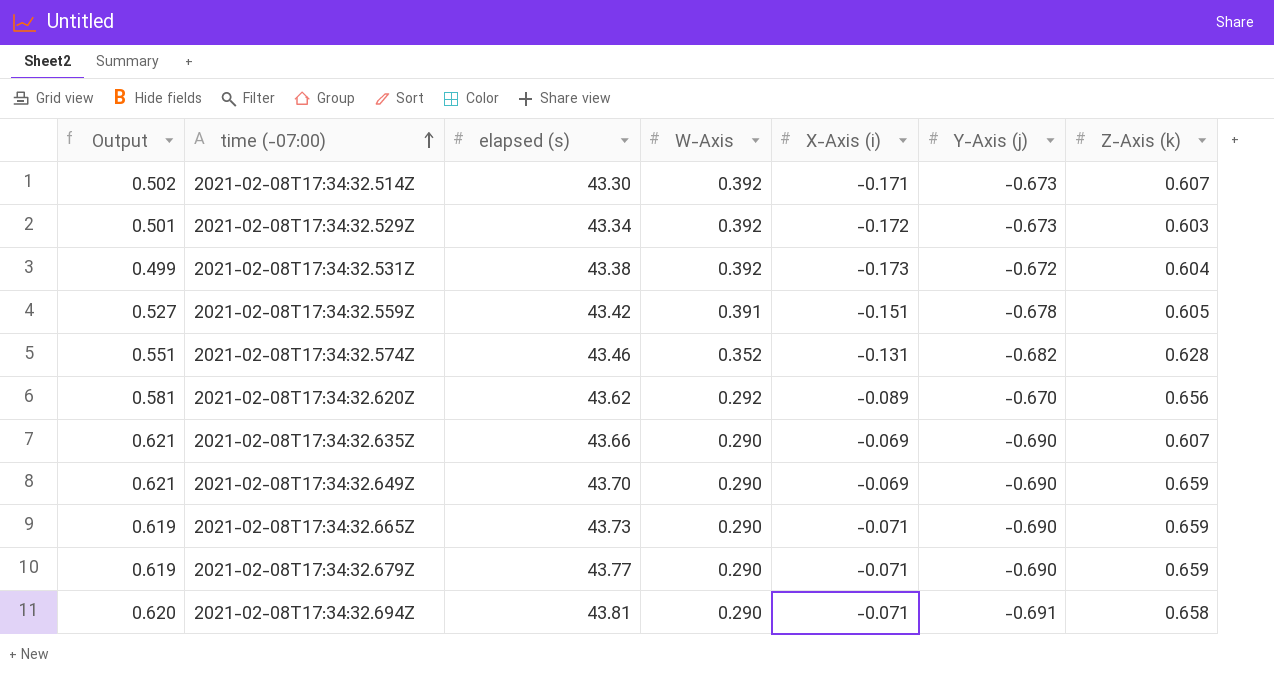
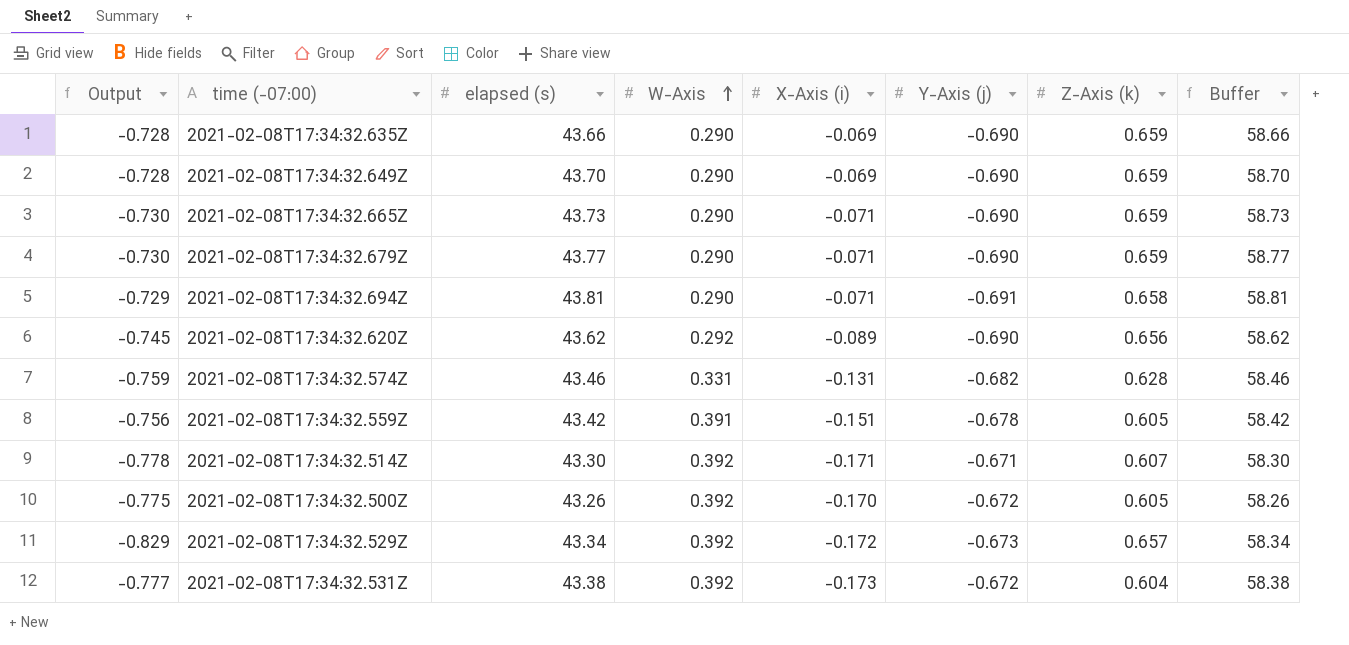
row order: time (-07:00) ascending -> W-Axis ascending
column Output | formula: [X-Axis (i)] - [Y-Axis (j)] -> [X-Axis (i)] - [Z-Axis (k)]
column Buffer | formula: none -> [elapsed (s)] + 15
2021-02-08T17:34:32.635Z | Z-Axis (k): 0.607 -> 0.659
2021-02-08T17:34:32.620Z | Y-Axis (j): -0.670 -> -0.690
2021-02-08T17:34:32.574Z | W-Axis: 0.352 -> 0.331
2021-02-08T17:34:32.514Z | Y-Axis (j): -0.673 -> -0.671
row 2021-02-08T17:34:32.500Z: none -> -0.775 | 43.26 | 0.392 | -0.170 | -0.672 | 0.605 | 58.26
2021-02-08T17:34:32.529Z | Z-Axis (k): 0.603 -> 0.657

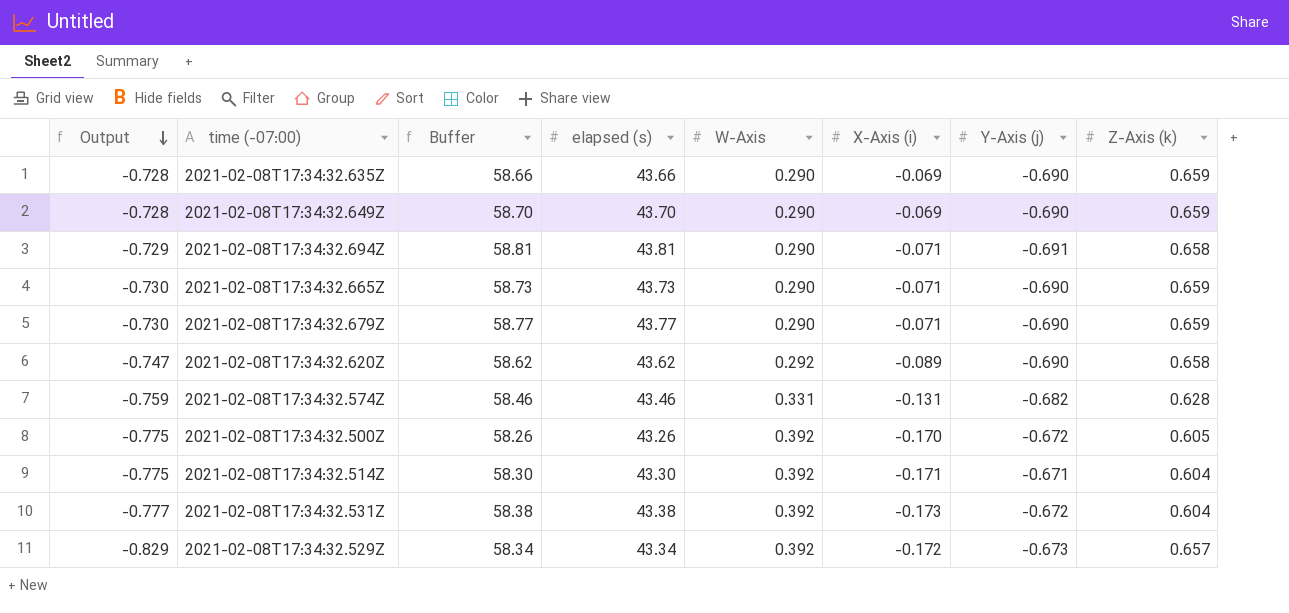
row order: W-Axis ascending -> Output descending
column Buffer | position: 8 -> 3
row 2021-02-08T17:34:32.559Z: -0.756 | 43.42 | 0.391 | -0.151 | -0.678 | 0.605 | 58.42 -> none
2021-02-08T17:34:32.620Z | Output: -0.745 -> -0.747
2021-02-08T17:34:32.620Z | Z-Axis (k): 0.656 -> 0.658
2021-02-08T17:34:32.514Z | Output: -0.778 -> -0.775
2021-02-08T17:34:32.514Z | Z-Axis (k): 0.607 -> 0.604

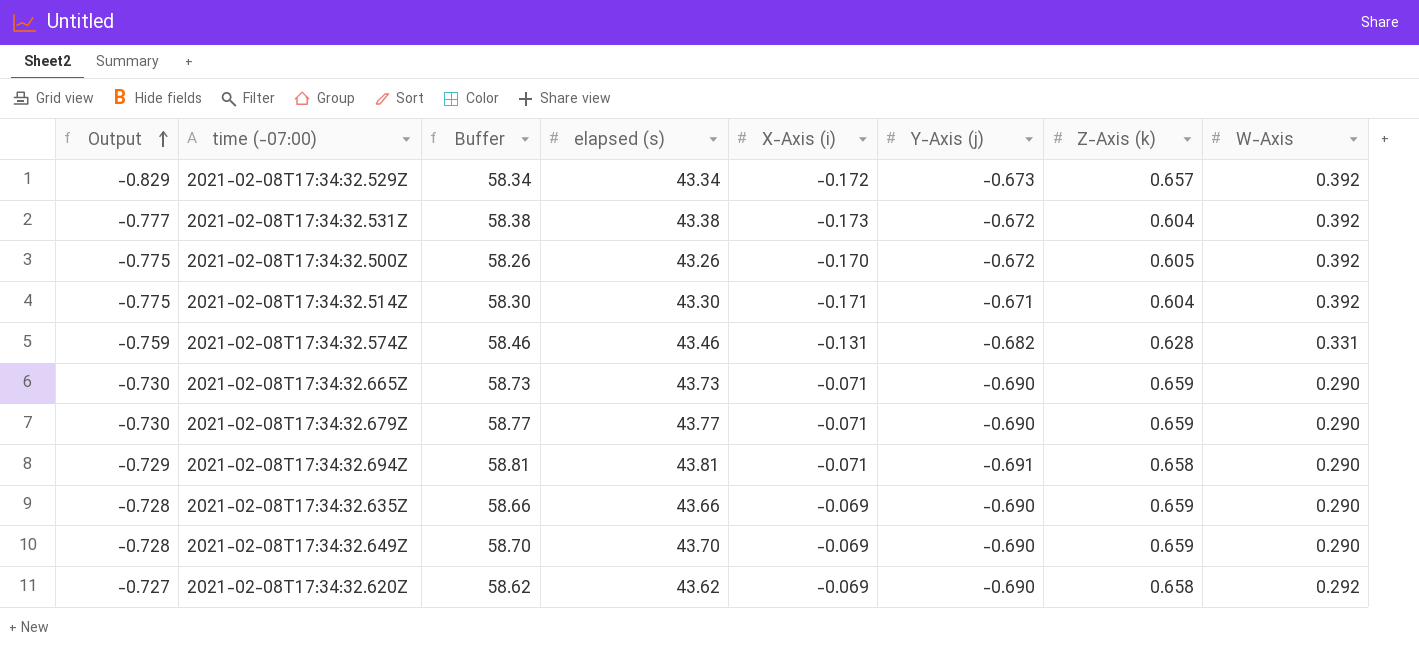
row order: Output descending -> Output ascending
column W-Axis | position: 5 -> 8
2021-02-08T17:34:32.620Z | Output: -0.747 -> -0.727
2021-02-08T17:34:32.620Z | X-Axis (i): -0.089 -> -0.069

